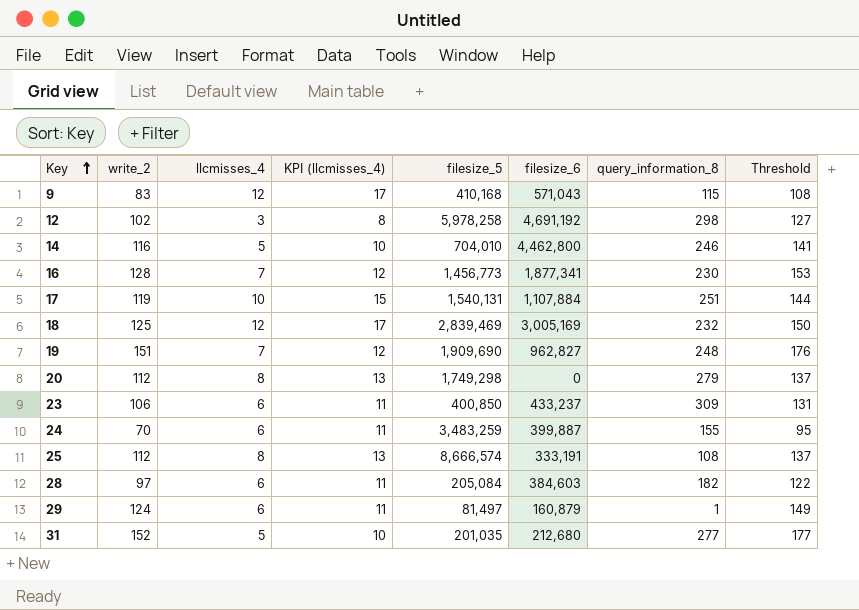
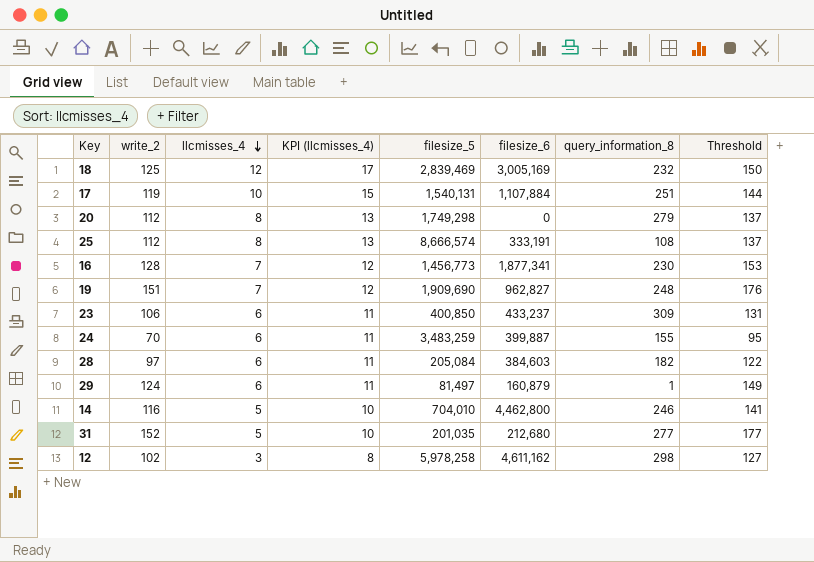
row order: Key ascending -> llcmisses_4 descending
row 9: 83 | 12 | 17 | 410,168 | 571,043 | 115 | 108 -> none
12 | filesize_6: 4,691,192 -> 4,611,162

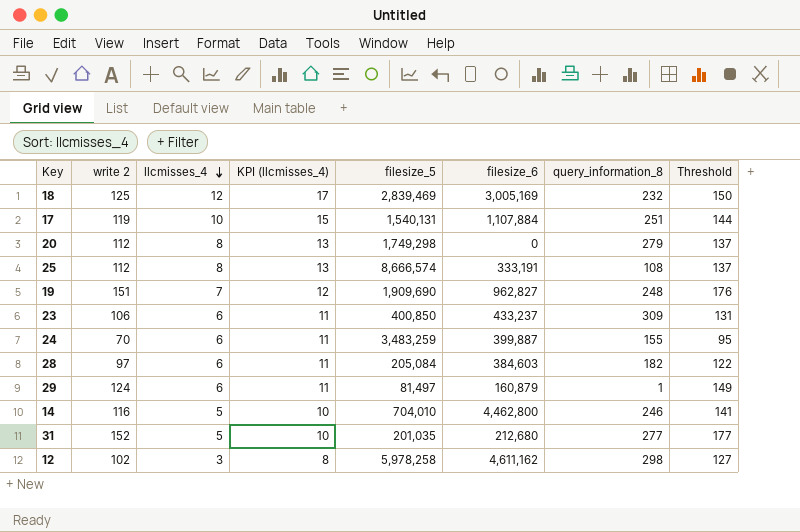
column name: write_2 -> write 2
row 16: 128 | 7 | 12 | 1,456,773 | 1,877,341 | 230 | 153 -> none

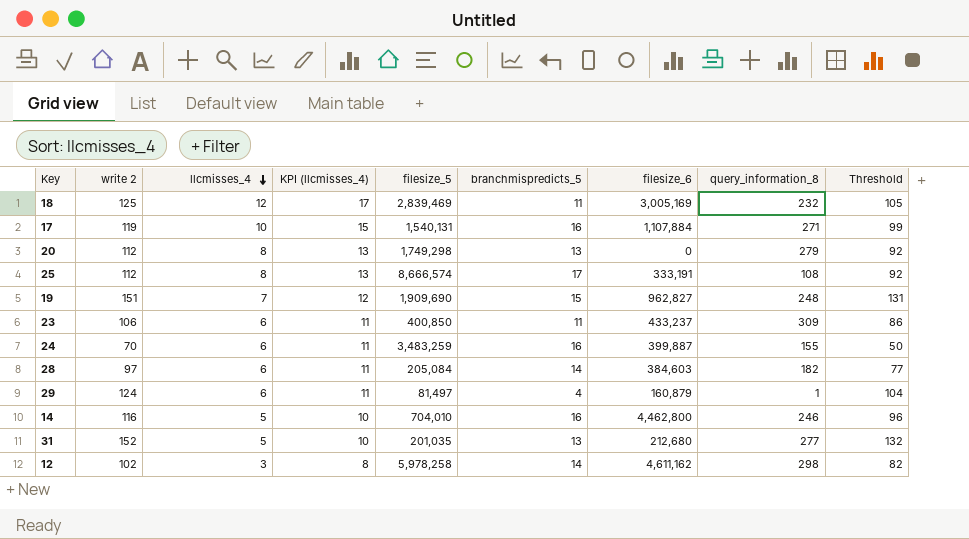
column branchmispredicts_5 | position: none -> 6
column Threshold | formula: [write 2] + 25 -> [write 2] - 20
17 | query_information_8: 251 -> 271

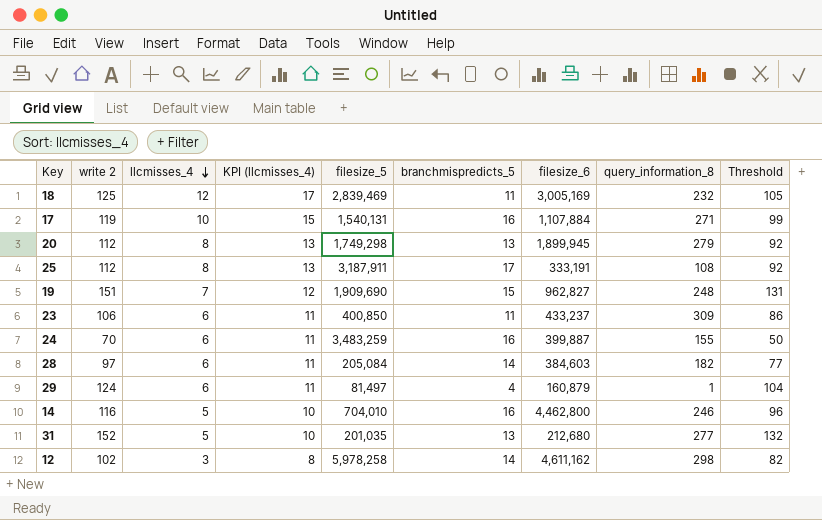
20 | filesize_6: 0 -> 1,899,945
25 | filesize_5: 8,666,574 -> 3,187,911

